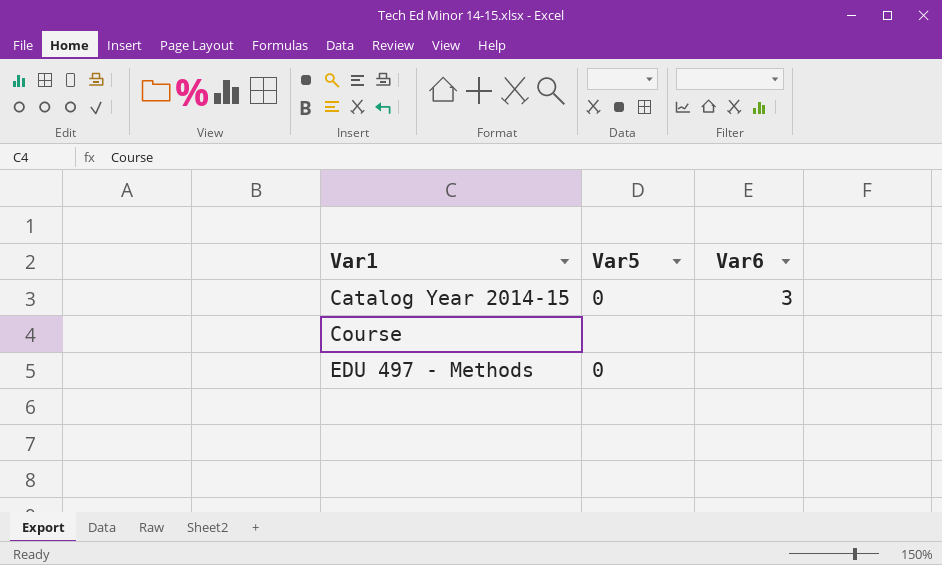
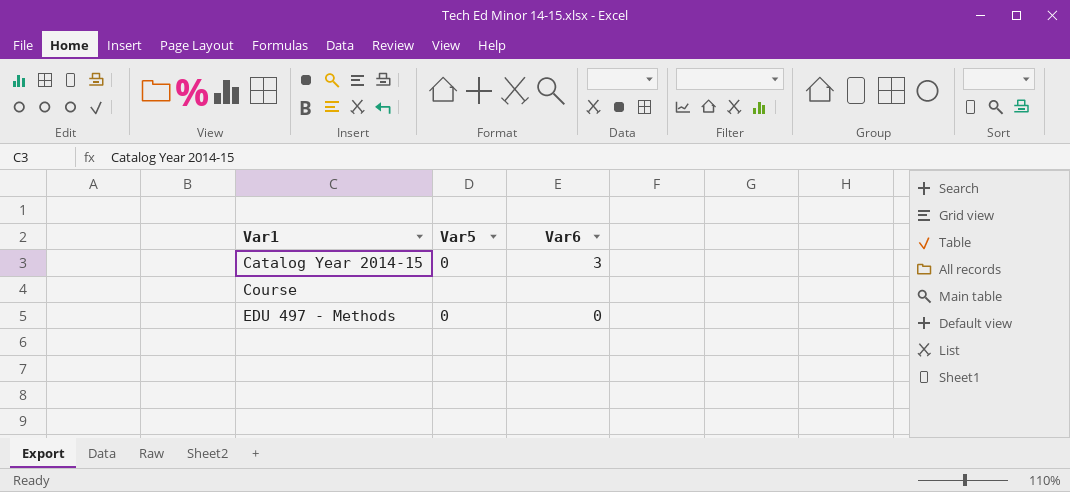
EDU 497 - Methods | Var6: none -> 0

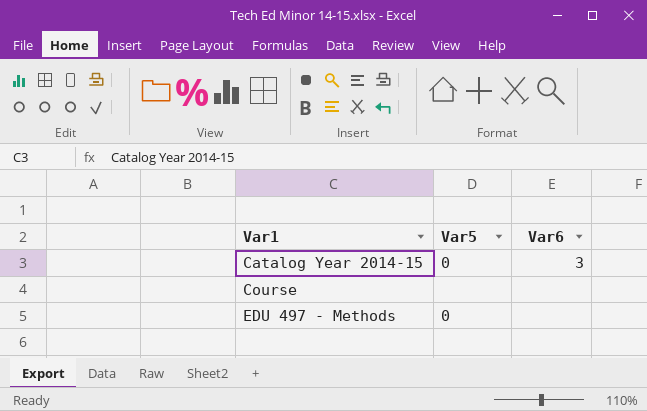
EDU 497 - Methods | Var6: 0 -> none

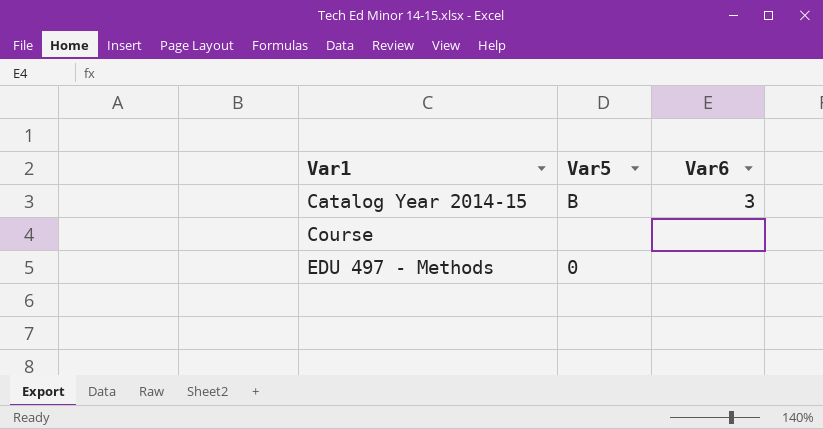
Catalog Year 2014-15 | Var5: 0 -> B

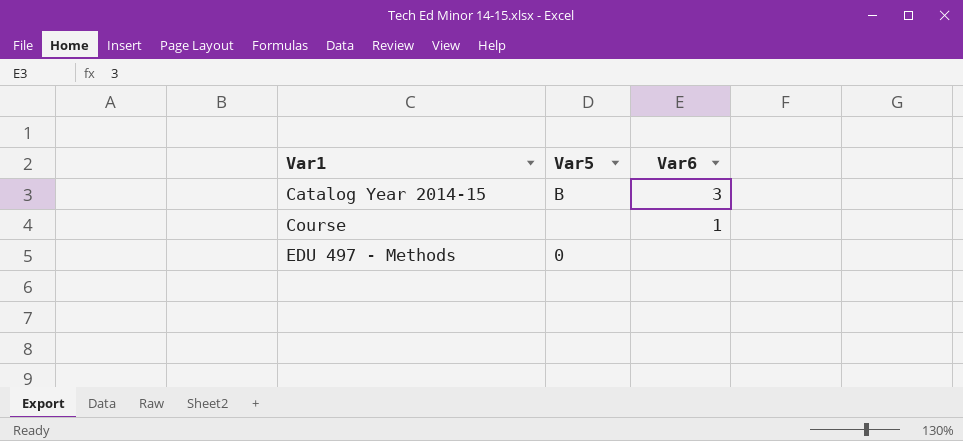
Course | Var6: none -> 1

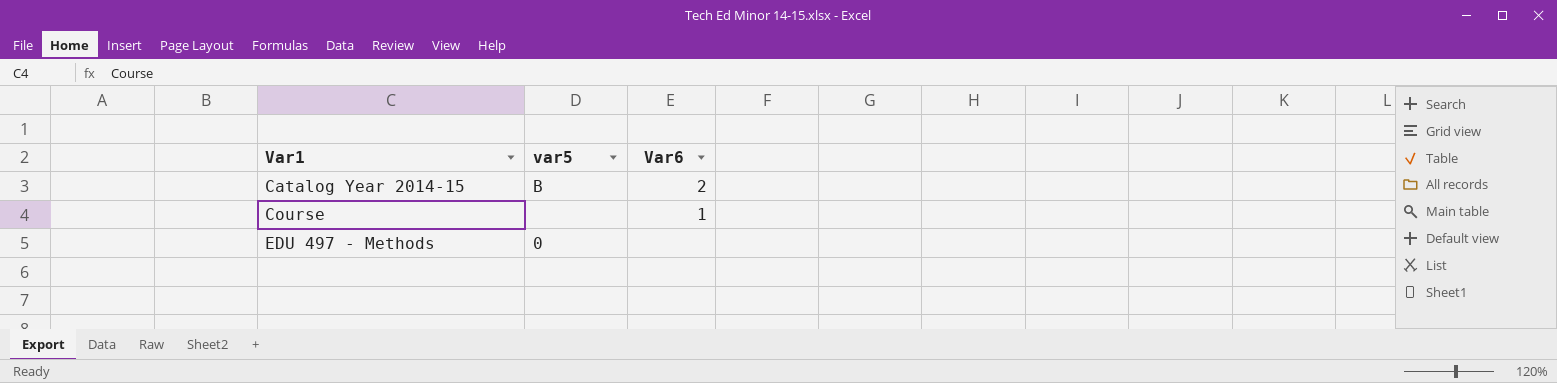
column name: Var5 -> var5
Catalog Year 2014-15 | Var6: 3 -> 2

